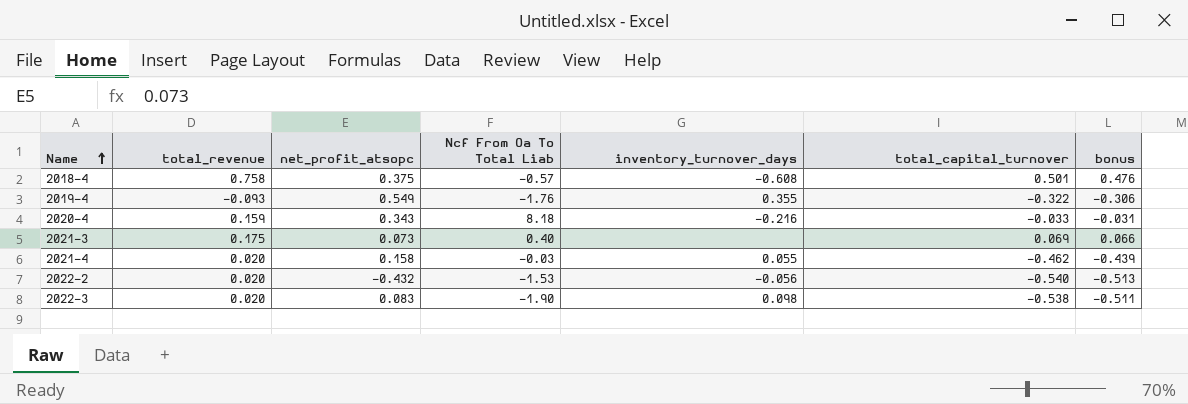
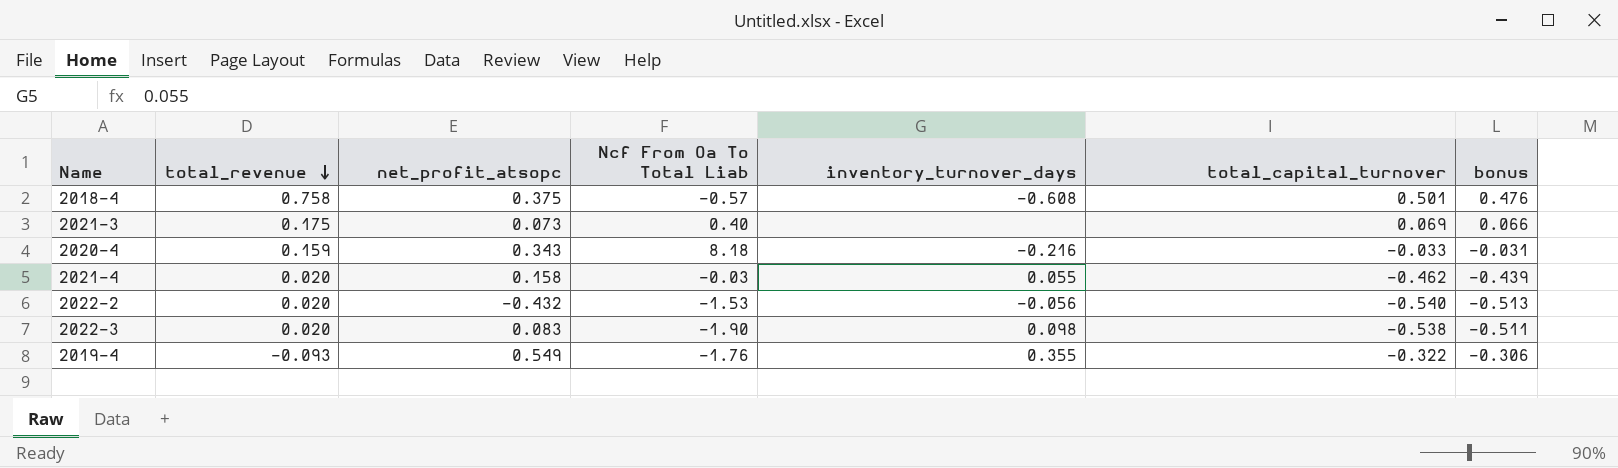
row order: Name ascending -> total_revenue descending

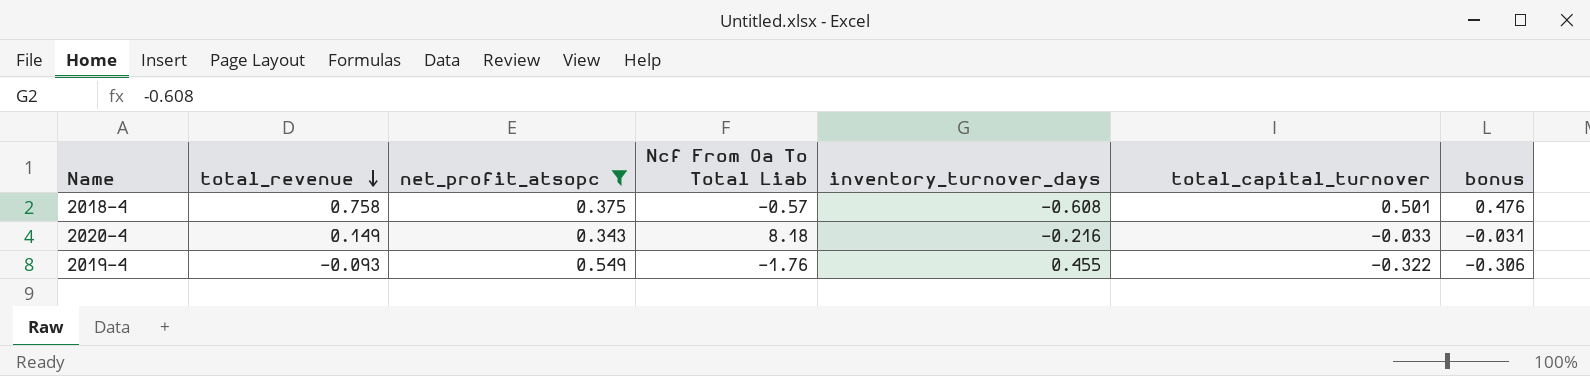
filter: none -> net_profit_atsopc >= 0.343
2020-4 | total_revenue: 0.159 -> 0.149
2019-4 | inventory_turnover_days: 0.355 -> 0.455

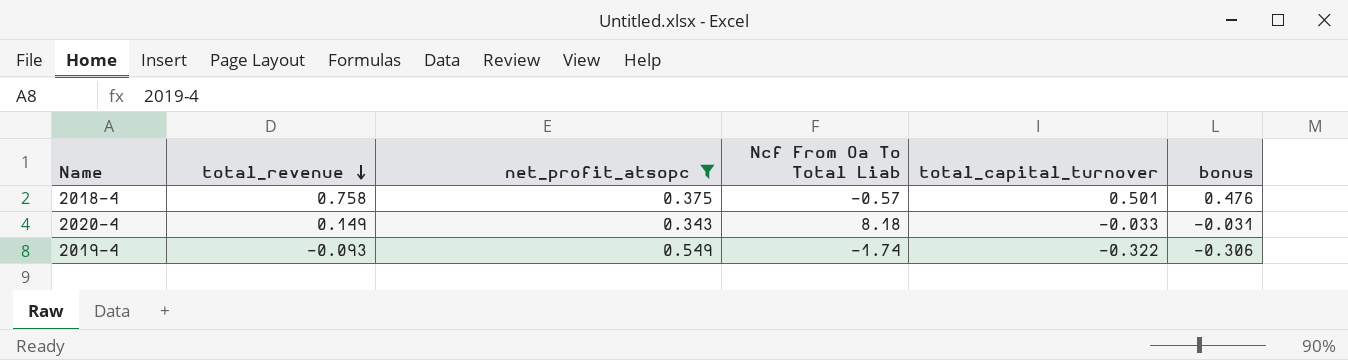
column inventory_turnover_days | position: 5 -> none
2019-4 | Ncf From Oa To Total Liab: -1.76 -> -1.74

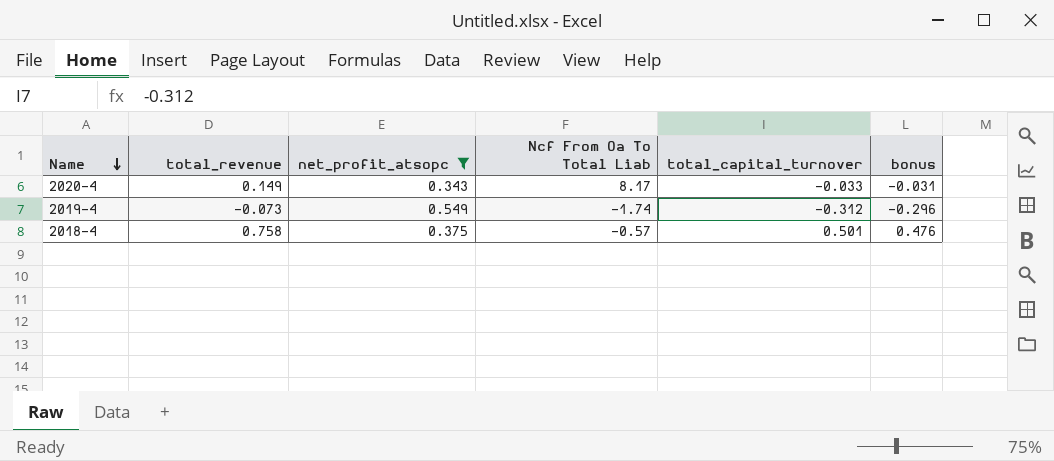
row order: total_revenue descending -> Name descending
2020-4 | Ncf From Oa To Total Liab: 8.18 -> 8.17
2019-4 | total_revenue: -0.093 -> -0.073
2019-4 | total_capital_turnover: -0.322 -> -0.312
2019-4 | bonus: -0.306 -> -0.296

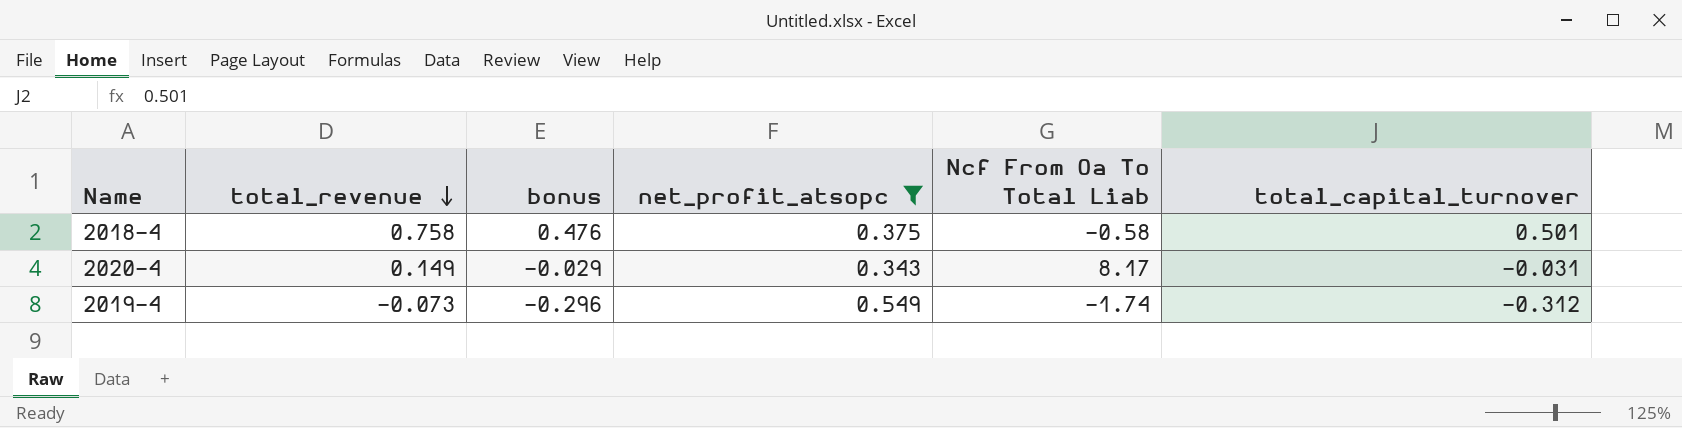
row order: Name descending -> total_revenue descending
column bonus | position: 6 -> 3
2018-4 | Ncf From Oa To Total Liab: -0.57 -> -0.58
2020-4 | bonus: -0.031 -> -0.029
2020-4 | total_capital_turnover: -0.033 -> -0.031

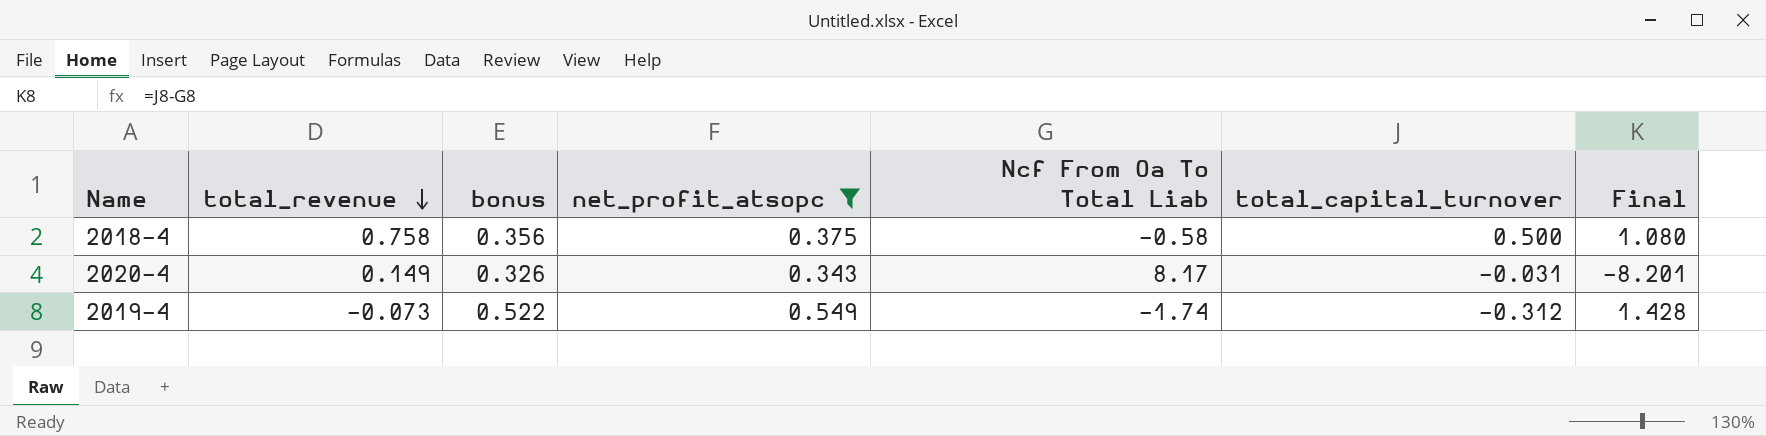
column bonus | formula: [total_capital_turnover] * 0.95 -> [net_profit_atsopc] * 0.95
column Final | formula: none -> [total_capital_turnover] - [Ncf From Oa To Total Liab]
2018-4 | total_capital_turnover: 0.501 -> 0.500

